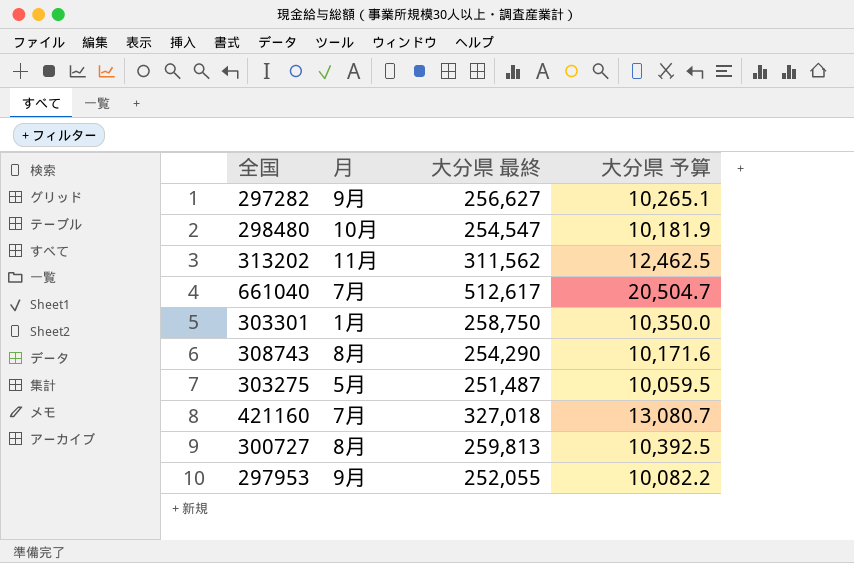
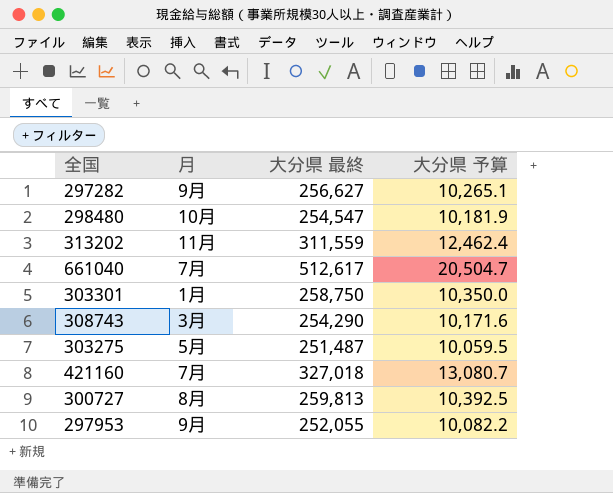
313202 | 大分県 最終: 311,562 -> 311,559
313202 | 大分県 予算: 12,462.5 -> 12,462.4
308743 | 月: 8月 -> 3月

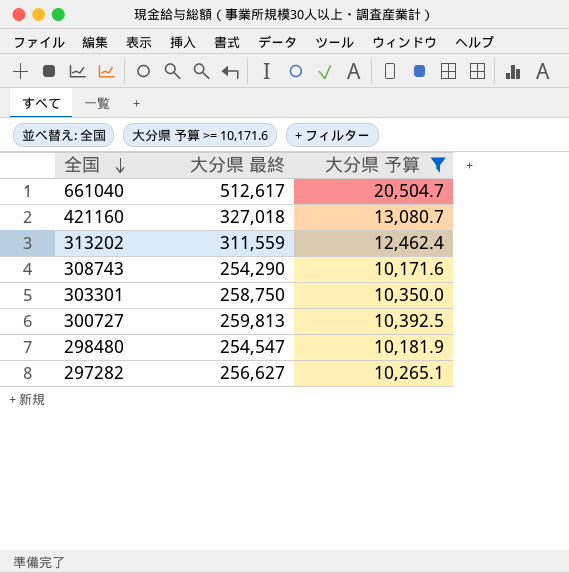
filter: none -> 大分県 予算 >= 10,171.6
row order: none -> 全国 descending
column 月 | position: 2 -> none

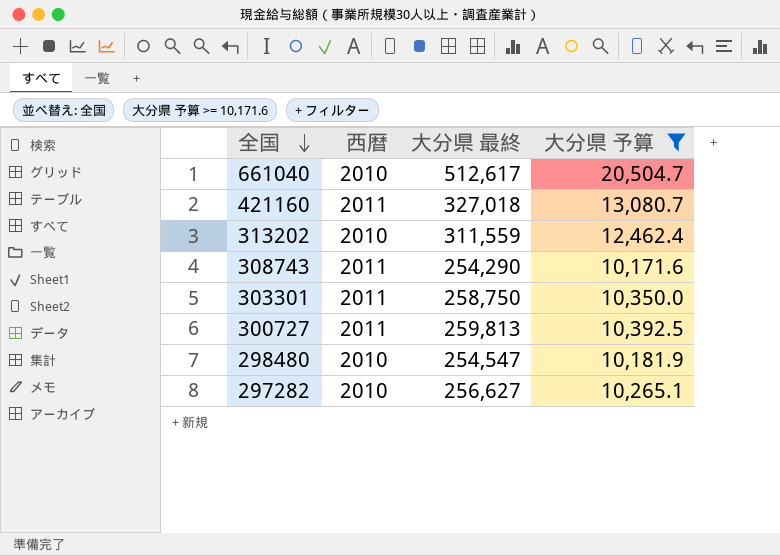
column 西暦 | position: none -> 2

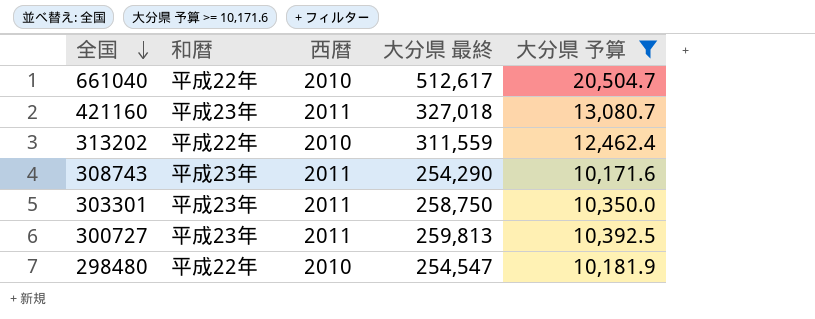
column 和暦 | position: none -> 2
row 297282: 2010 | 256,627 | 10,265.1 -> none

